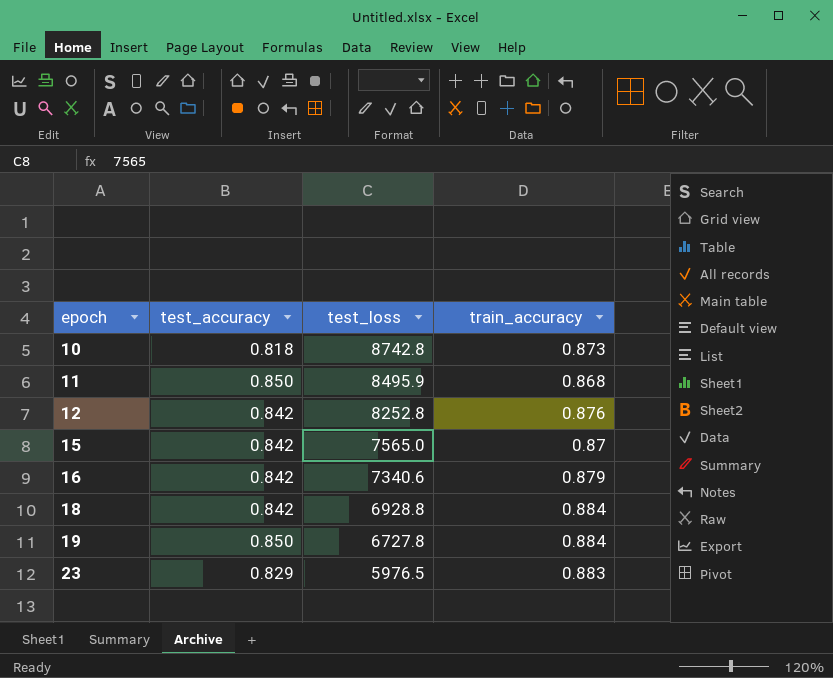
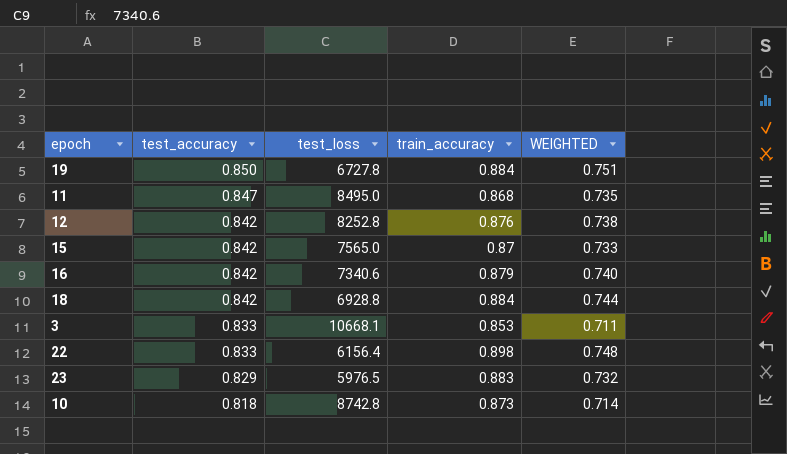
row order: epoch ascending -> test_accuracy descending
column WEIGHTED | formula: none -> [test_accuracy] * [train_accuracy]
11 | test_accuracy: 0.850 -> 0.847
11 | test_loss: 8495.9 -> 8495.0
row 3: none -> 0.833 | 10668.1 | 0.853 | 0.711
row 22: none -> 0.833 | 6156.4 | 0.898 | 0.748

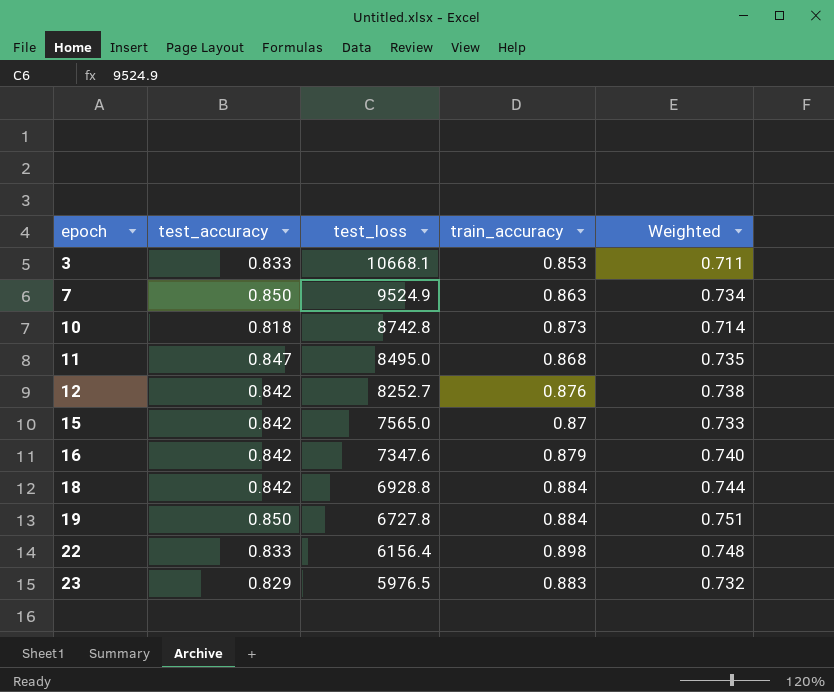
row order: test_accuracy descending -> epoch ascending
column name: WEIGHTED -> Weighted
row 7: none -> 0.850 | 9524.9 | 0.863 | 0.734
12 | test_loss: 8252.8 -> 8252.7
16 | test_loss: 7340.6 -> 7347.6

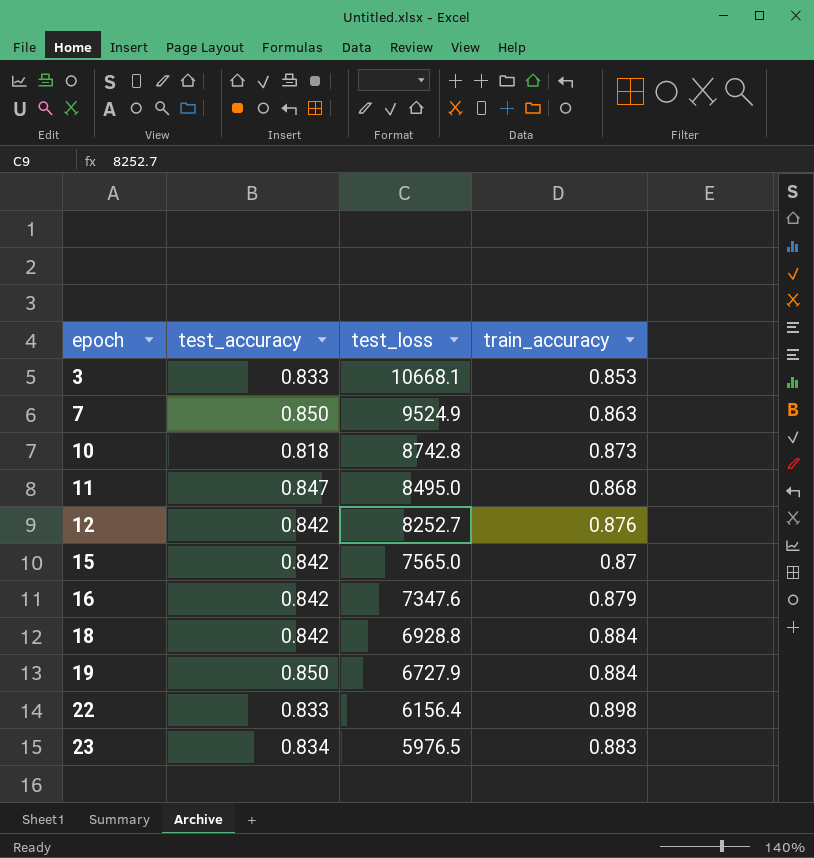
column Weighted | formula: [test_accuracy] * [train_accuracy] -> none
19 | test_loss: 6727.8 -> 6727.9
23 | test_accuracy: 0.829 -> 0.834

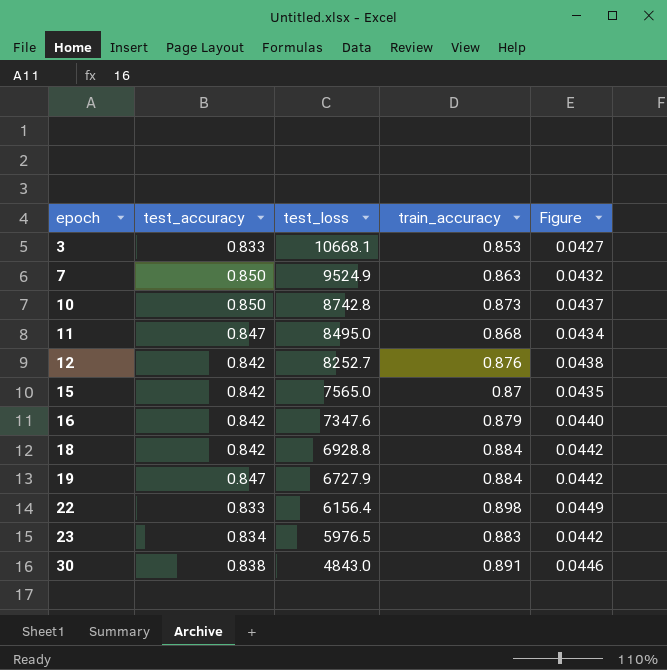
column Figure | formula: none -> [train_accuracy] * 0.05
10 | test_accuracy: 0.818 -> 0.850
19 | test_accuracy: 0.850 -> 0.847
row 30: none -> 0.838 | 4843.0 | 0.891 | 0.0446

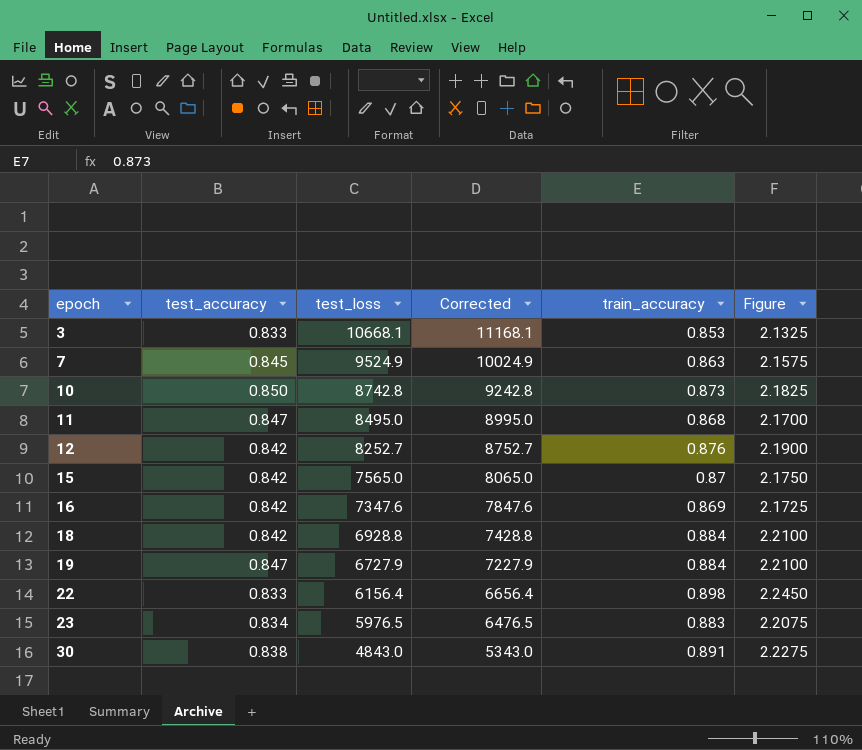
column Corrected | formula: none -> [test_loss] + 500
column Figure | formula: [train_accuracy] * 0.05 -> [train_accuracy] * 2.5
7 | test_accuracy: 0.850 -> 0.845
16 | train_accuracy: 0.879 -> 0.869

